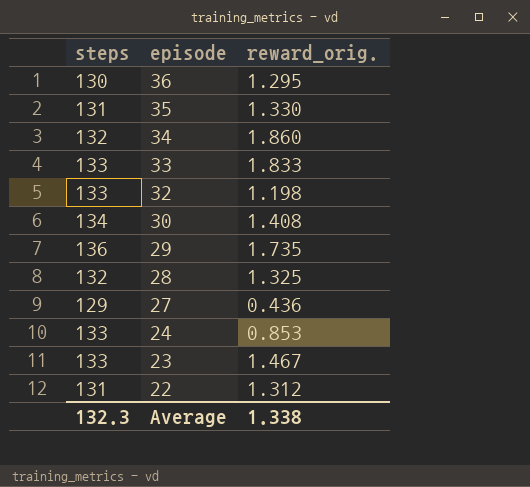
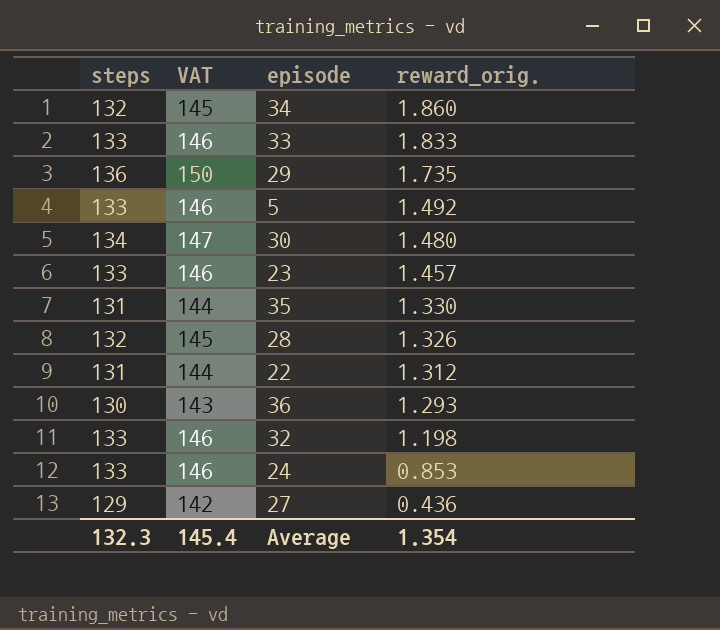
row order: episode descending -> reward_orig. descending
column VAT | formula: none -> [steps] * 1.1
row 5: none -> 133 | 146 | 1.492
30 | reward_orig.: 1.408 -> 1.480
23 | reward_orig.: 1.467 -> 1.457
28 | reward_orig.: 1.325 -> 1.326
36 | reward_orig.: 1.295 -> 1.293
Average | reward_orig.: 1.338 -> 1.354

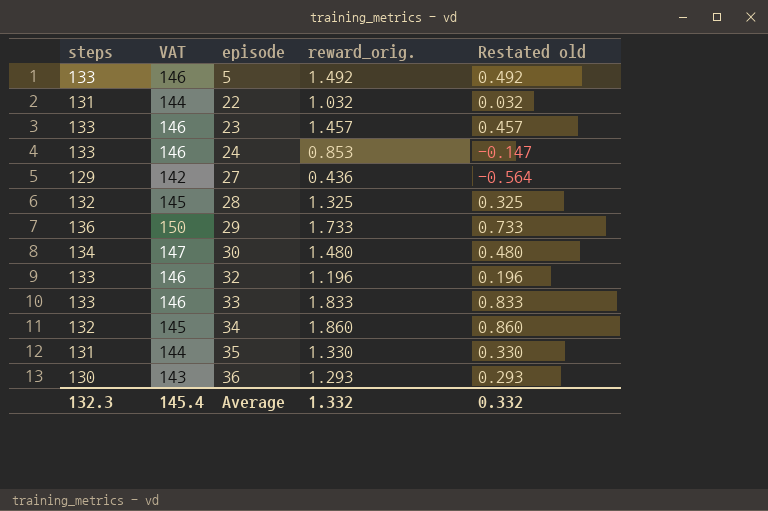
row order: reward_orig. descending -> episode ascending
column Restated old | formula: none -> [reward_orig.] - 1
22 | reward_orig.: 1.312 -> 1.032
28 | reward_orig.: 1.326 -> 1.325
29 | reward_orig.: 1.735 -> 1.733
32 | reward_orig.: 1.198 -> 1.196
Average | reward_orig.: 1.354 -> 1.332

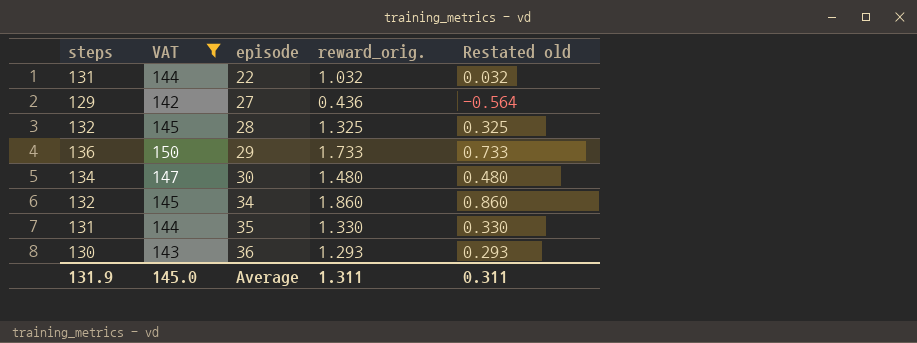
filter: none -> VAT != 146
Average | steps: 132.3 -> 131.9
Average | VAT: 145.4 -> 145.0
Average | reward_orig.: 1.332 -> 1.311
Average | Restated old: 0.332 -> 0.311

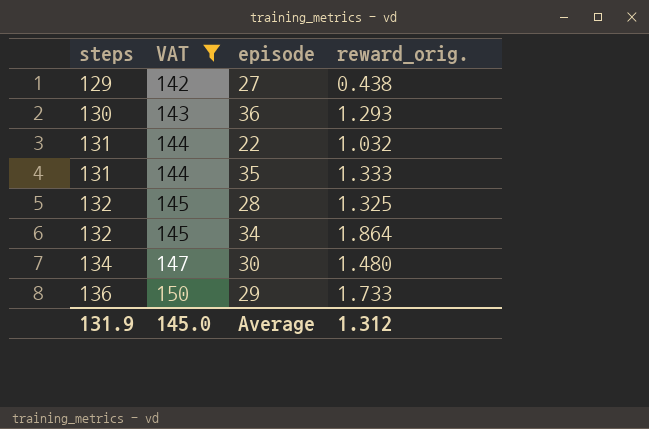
row order: episode ascending -> steps ascending
column Restated old | formula: [reward_orig.] - 1 -> none
27 | reward_orig.: 0.436 -> 0.438
35 | reward_orig.: 1.330 -> 1.333
34 | reward_orig.: 1.860 -> 1.864
Average | reward_orig.: 1.311 -> 1.312

